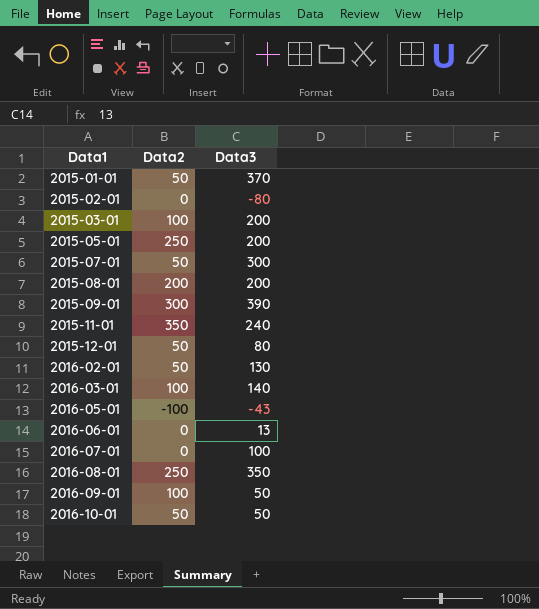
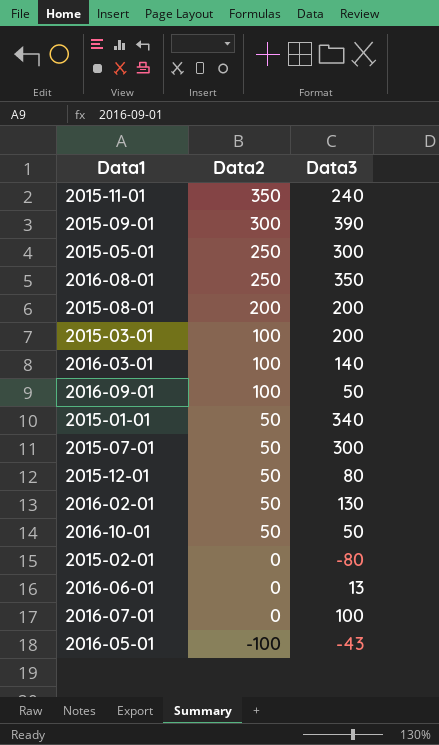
row order: Data1 ascending -> Data2 descending
2015-05-01 | Data3: 200 -> 300
2015-01-01 | Data3: 370 -> 340

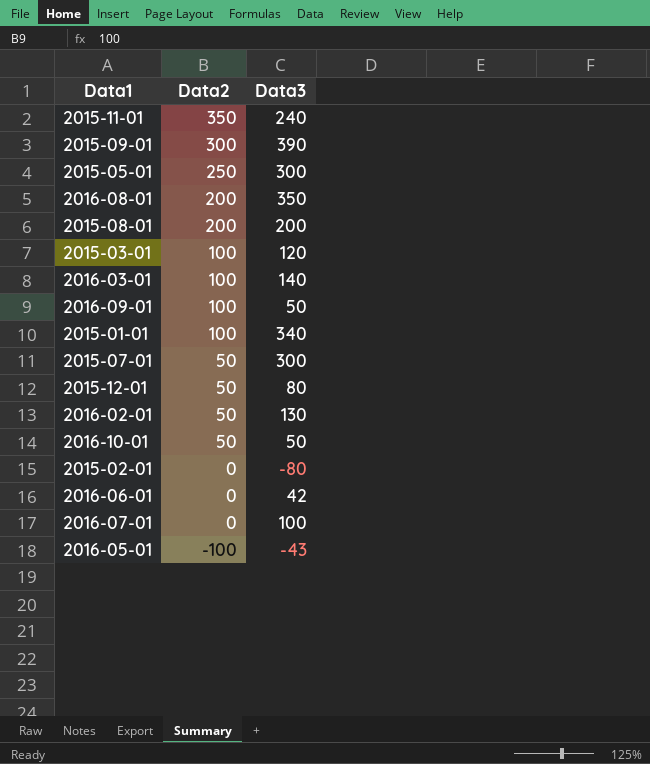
2016-08-01 | Data2: 250 -> 200
2015-03-01 | Data3: 200 -> 120
2015-01-01 | Data2: 50 -> 100
2016-06-01 | Data3: 13 -> 42

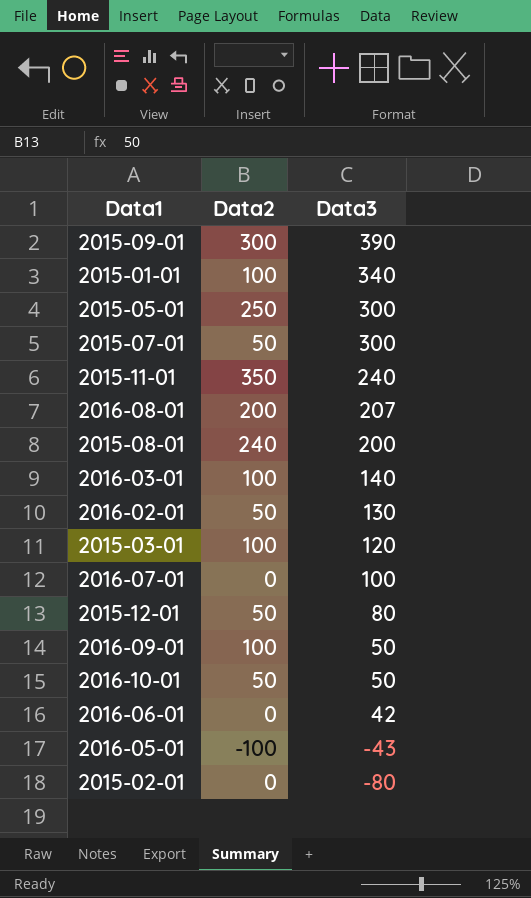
row order: Data2 descending -> Data3 descending
2016-08-01 | Data3: 350 -> 207
2015-08-01 | Data2: 200 -> 240

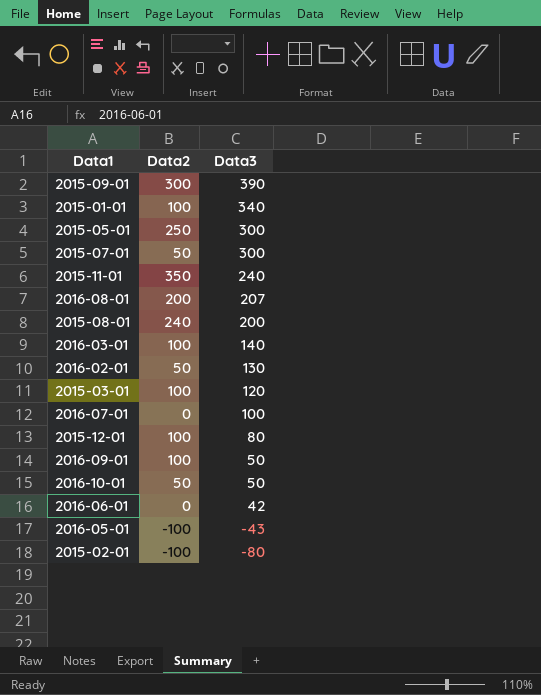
2015-12-01 | Data2: 50 -> 100
2015-02-01 | Data2: 0 -> -100

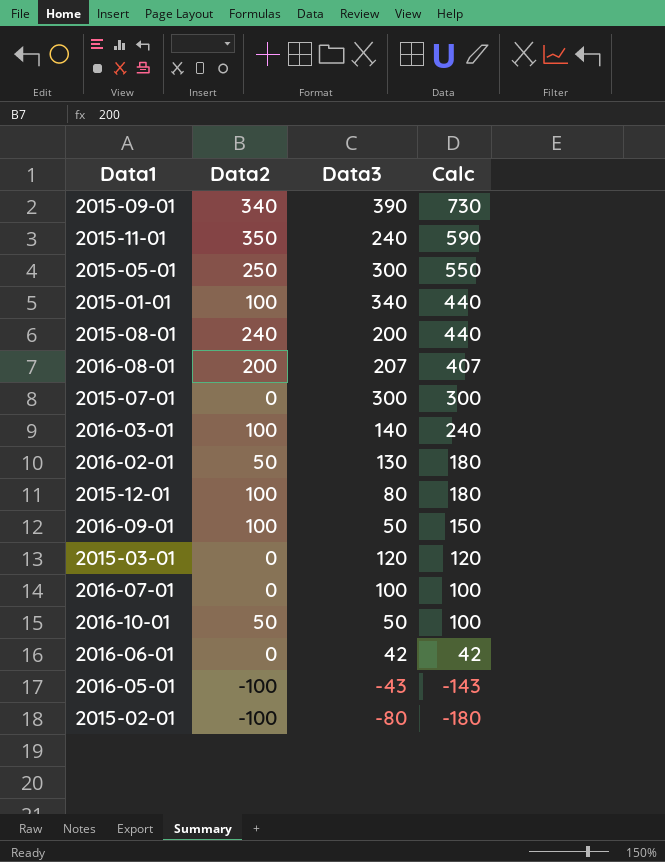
row order: Data3 descending -> Calc descending
column Calc | formula: none -> [Data2] + [Data3]
2015-09-01 | Data2: 300 -> 340
2015-07-01 | Data2: 50 -> 0
2015-03-01 | Data2: 100 -> 0

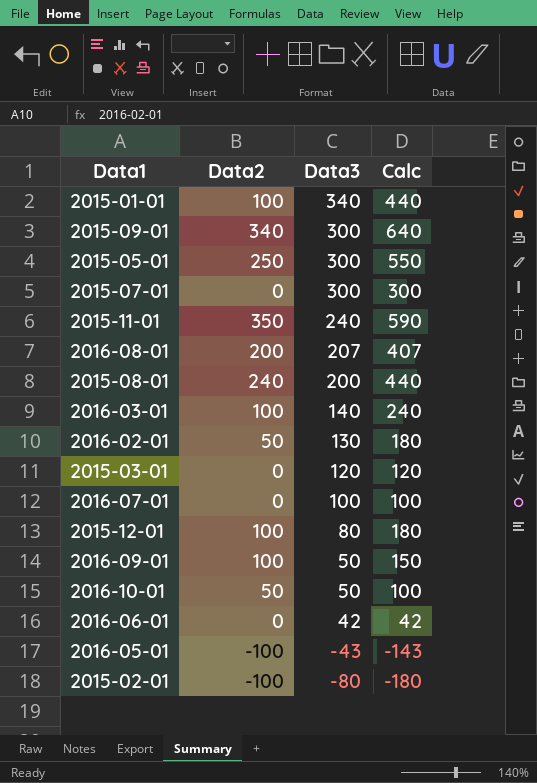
row order: Calc descending -> Data3 descending
2015-09-01 | Data3: 390 -> 300
2015-09-01 | Calc: 730 -> 640

